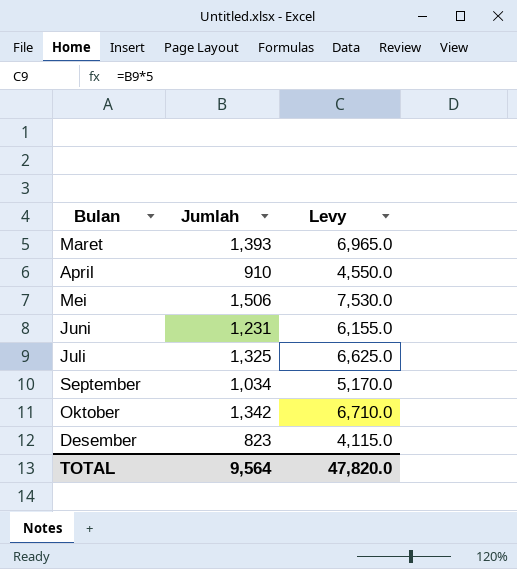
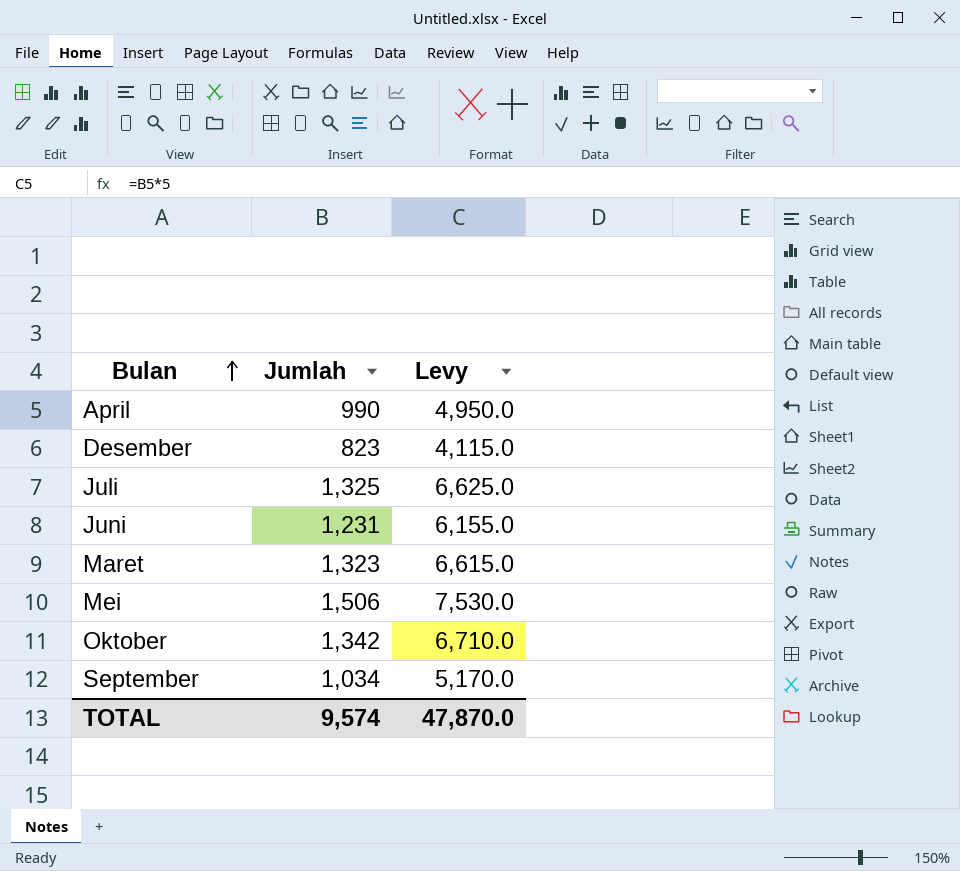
row order: none -> Bulan ascending
April | Jumlah: 910 -> 990
April | Levy: 4,550.0 -> 4,950.0
Maret | Jumlah: 1,393 -> 1,323
Maret | Levy: 6,965.0 -> 6,615.0
TOTAL | Jumlah: 9,564 -> 9,574
TOTAL | Levy: 47,820.0 -> 47,870.0

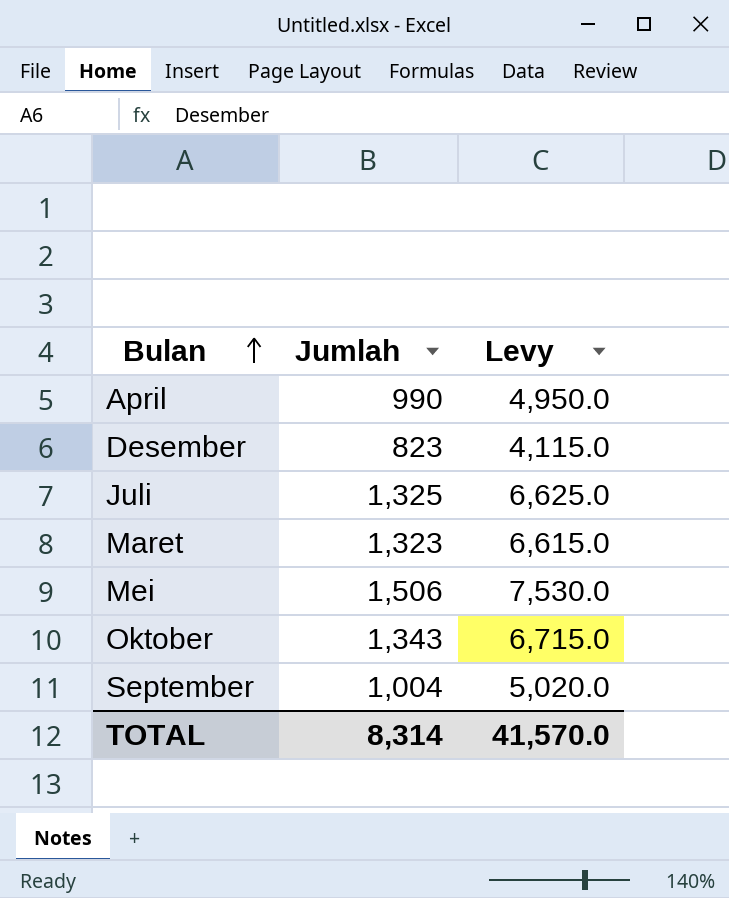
row Juni: 1,231 | 6,155.0 -> none
Oktober | Jumlah: 1,342 -> 1,343
Oktober | Levy: 6,710.0 -> 6,715.0
September | Jumlah: 1,034 -> 1,004
September | Levy: 5,170.0 -> 5,020.0
TOTAL | Jumlah: 9,574 -> 8,314
TOTAL | Levy: 47,870.0 -> 41,570.0

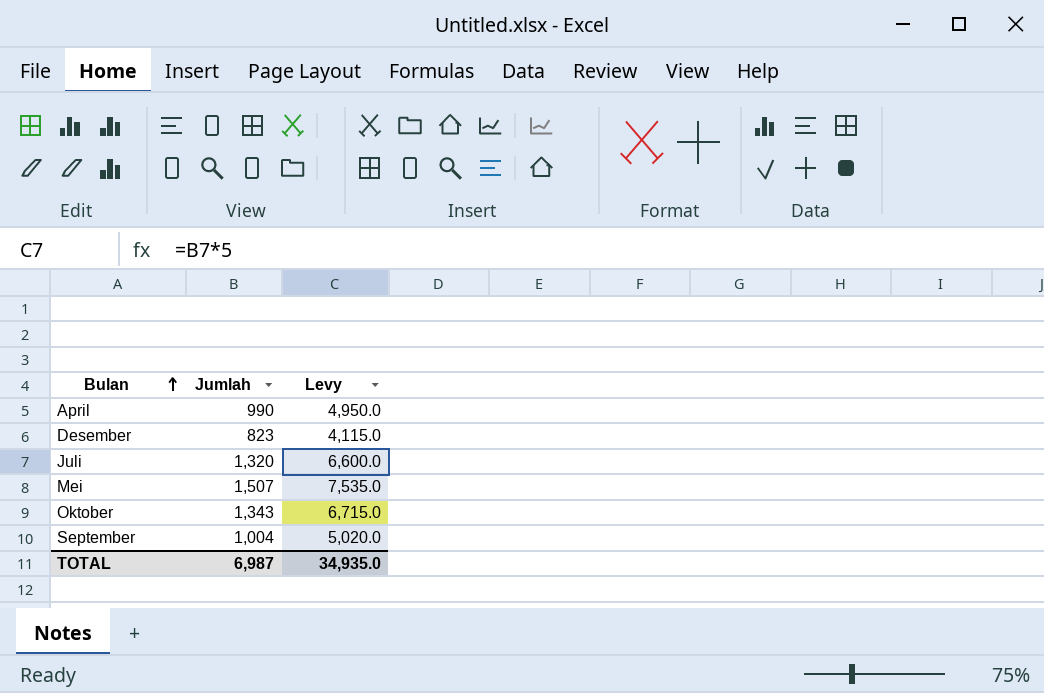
row Maret: 1,323 | 6,615.0 -> none
Juli | Jumlah: 1,325 -> 1,320
Juli | Levy: 6,625.0 -> 6,600.0
Mei | Jumlah: 1,506 -> 1,507
Mei | Levy: 7,530.0 -> 7,535.0
TOTAL | Jumlah: 8,314 -> 6,987
TOTAL | Levy: 41,570.0 -> 34,935.0

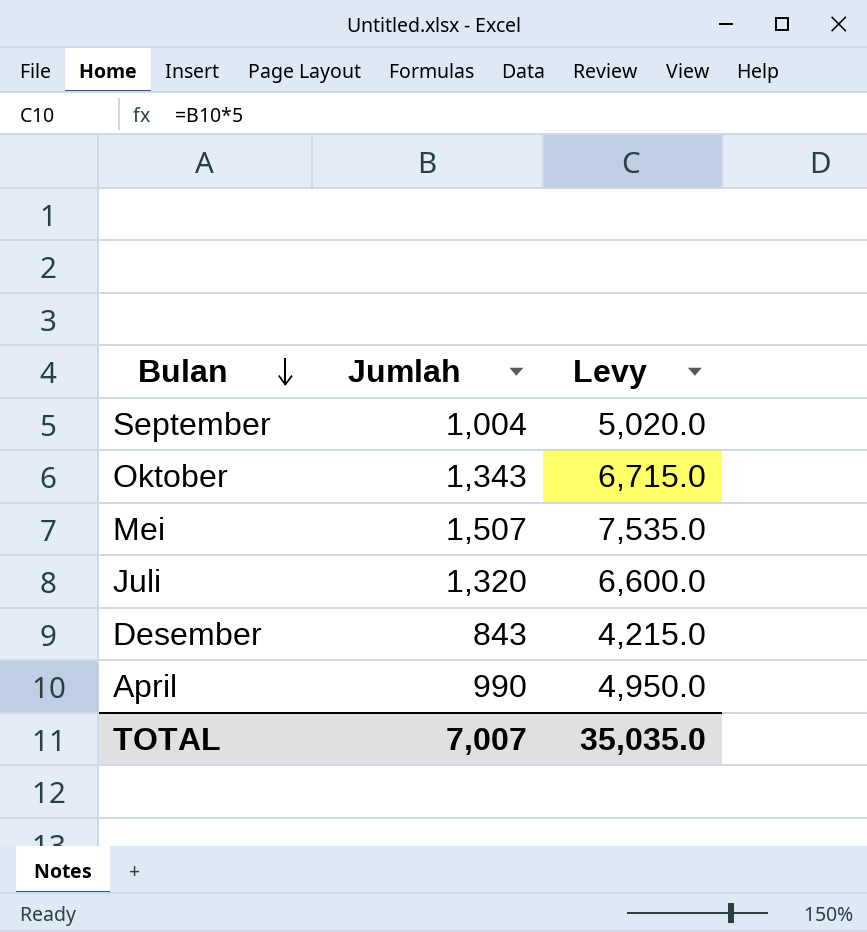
row order: Bulan ascending -> Bulan descending
Desember | Jumlah: 823 -> 843
Desember | Levy: 4,115.0 -> 4,215.0
TOTAL | Jumlah: 6,987 -> 7,007
TOTAL | Levy: 34,935.0 -> 35,035.0

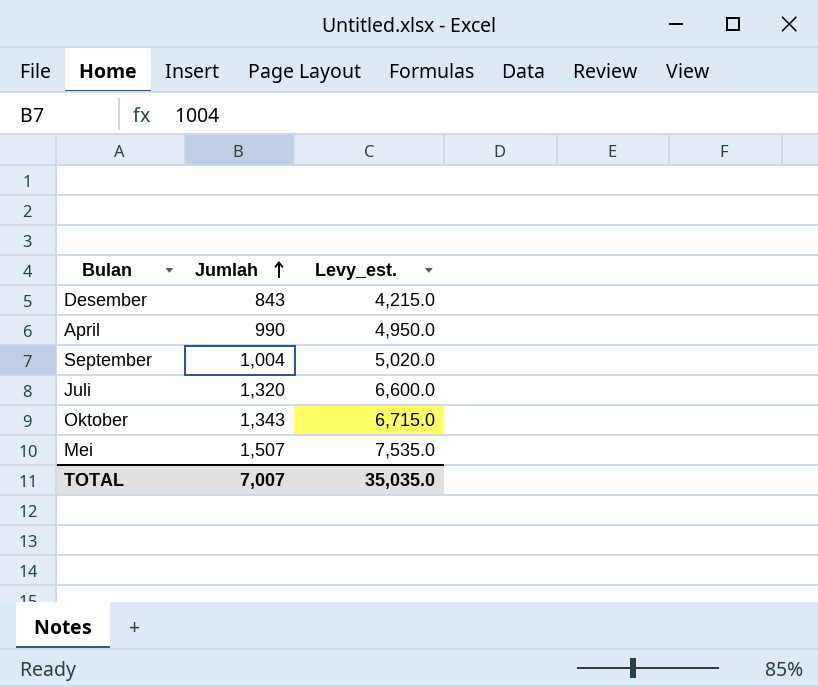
row order: Bulan descending -> Jumlah ascending
column name: Levy -> Levy_est.

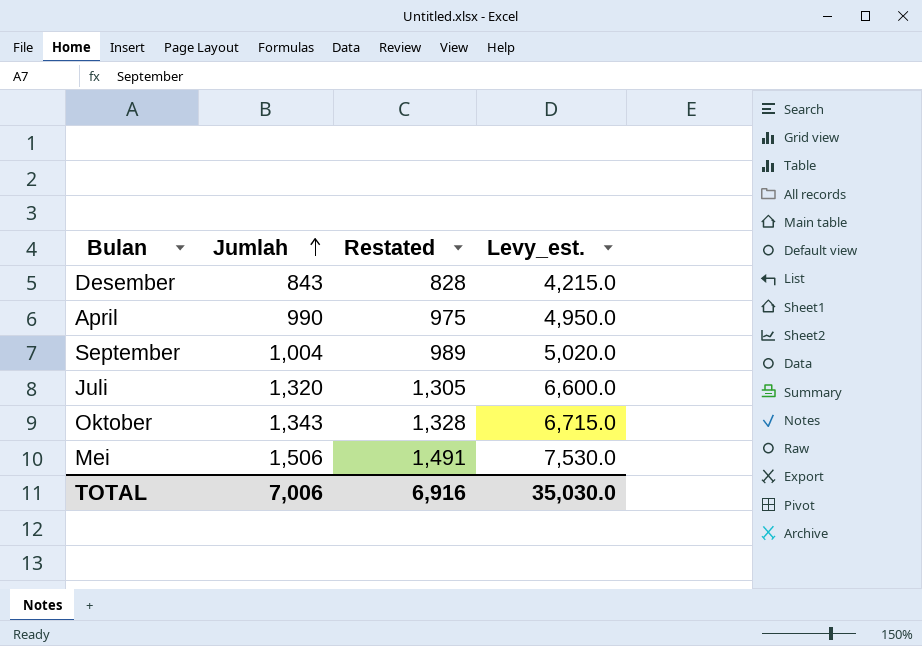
column Restated | formula: none -> [Jumlah] - 15
Mei | Jumlah: 1,507 -> 1,506
Mei | Levy_est.: 7,535.0 -> 7,530.0
TOTAL | Jumlah: 7,007 -> 7,006
TOTAL | Levy_est.: 35,035.0 -> 35,030.0

